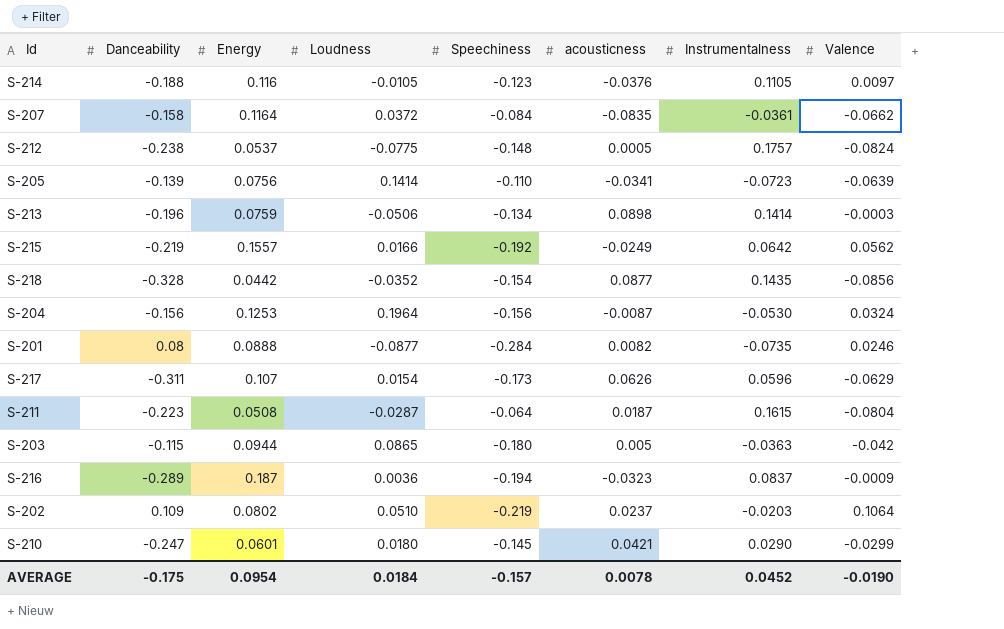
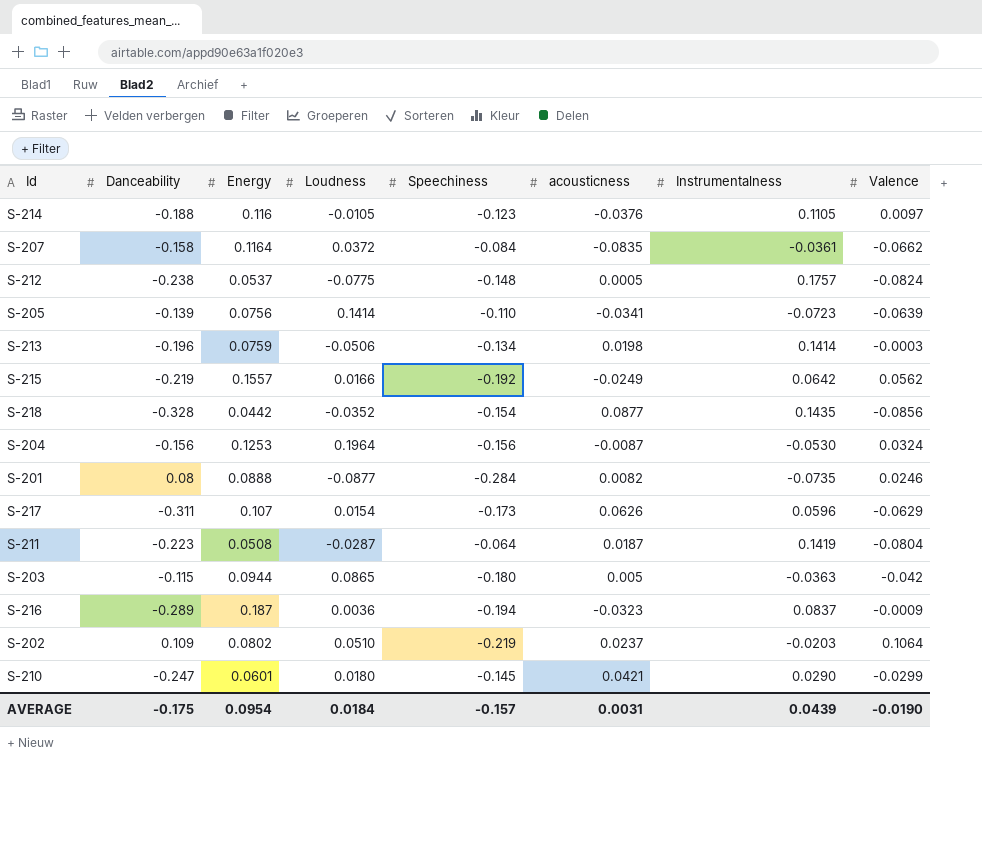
S-213 | acousticness: 0.0898 -> 0.0198
S-211 | Instrumentalness: 0.1615 -> 0.1419
AVERAGE | acousticness: 0.0078 -> 0.0031
AVERAGE | Instrumentalness: 0.0452 -> 0.0439

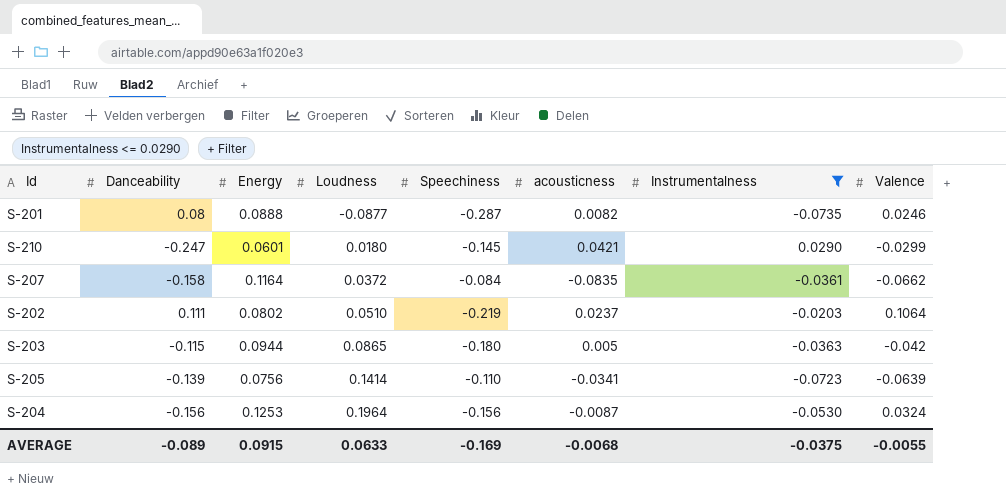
filter: none -> Instrumentalness <= 0.0290
row order: none -> Loudness ascending
S-201 | Speechiness: -0.284 -> -0.287
S-202 | Danceability: 0.109 -> 0.111
AVERAGE | Danceability: -0.175 -> -0.089
AVERAGE | Energy: 0.0954 -> 0.0915
AVERAGE | Loudness: 0.0184 -> 0.0633
AVERAGE | Speechiness: -0.157 -> -0.169
AVERAGE | acousticness: 0.0031 -> -0.0068
AVERAGE | Instrumentalness: 0.0439 -> -0.0375
AVERAGE | Valence: -0.0190 -> -0.0055

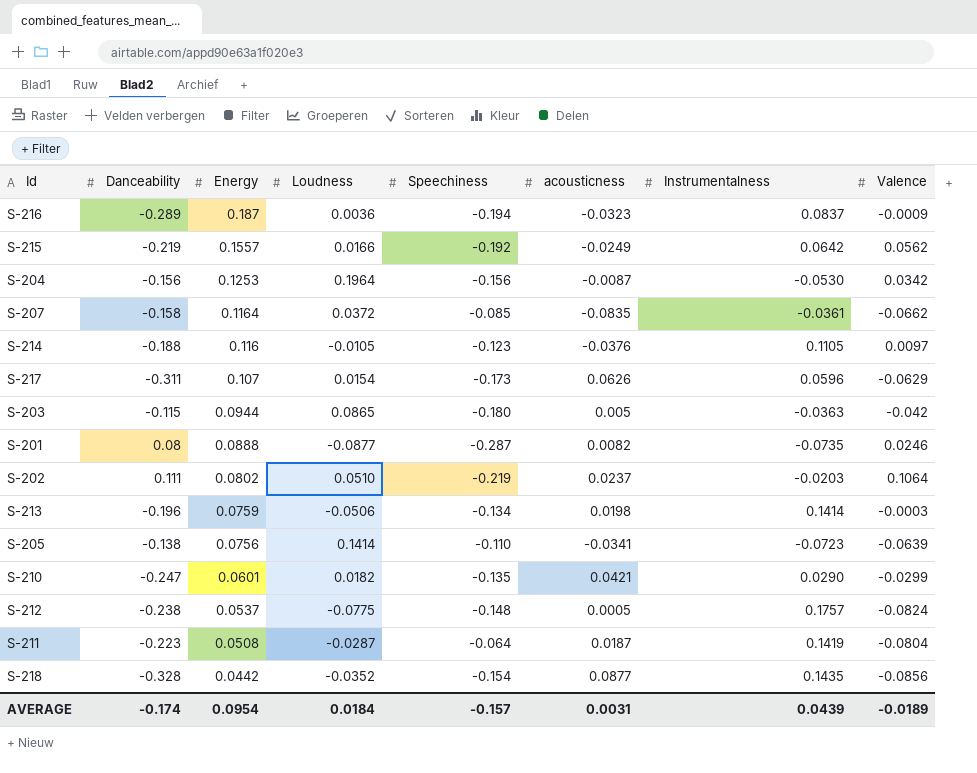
filter: Instrumentalness <= 0.0290 -> none
row order: Loudness ascending -> Energy descending
S-204 | Valence: 0.0324 -> 0.0342
S-207 | Speechiness: -0.084 -> -0.085
S-205 | Danceability: -0.139 -> -0.138
S-210 | Loudness: 0.0180 -> 0.0182
S-210 | Speechiness: -0.145 -> -0.135
AVERAGE | Danceability: -0.089 -> -0.174
AVERAGE | Energy: 0.0915 -> 0.0954
AVERAGE | Loudness: 0.0633 -> 0.0184
AVERAGE | Speechiness: -0.169 -> -0.157
AVERAGE | acousticness: -0.0068 -> 0.0031
AVERAGE | Instrumentalness: -0.0375 -> 0.0439
AVERAGE | Valence: -0.0055 -> -0.0189

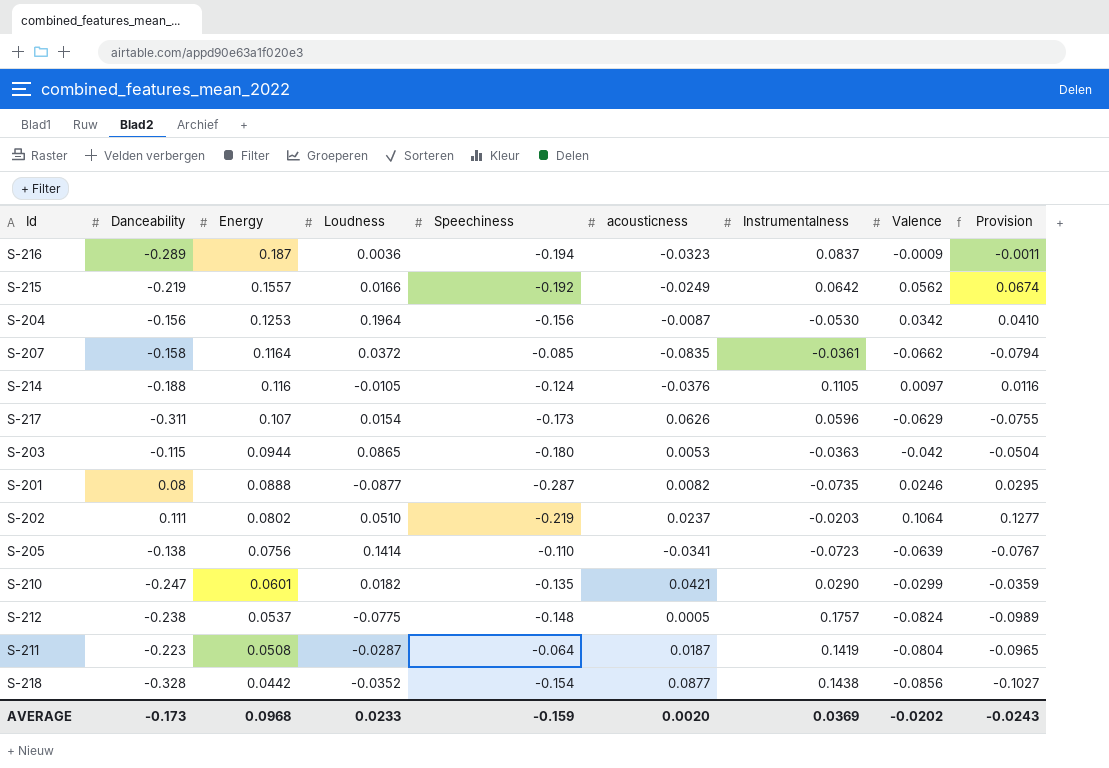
column Provision | formula: none -> [Valence] * 1.2
row S-213: -0.196 | 0.0759 | -0.0506 | -0.134 | 0.0198 | 0.1414 | -0.0003 -> none
S-214 | Speechiness: -0.123 -> -0.124
S-203 | acousticness: 0.005 -> 0.0053
S-218 | Instrumentalness: 0.1435 -> 0.1438
AVERAGE | Danceability: -0.174 -> -0.173
AVERAGE | Energy: 0.0954 -> 0.0968
AVERAGE | Loudness: 0.0184 -> 0.0233
AVERAGE | Speechiness: -0.157 -> -0.159
AVERAGE | acousticness: 0.0031 -> 0.0020
AVERAGE | Instrumentalness: 0.0439 -> 0.0369
AVERAGE | Valence: -0.0189 -> -0.0202

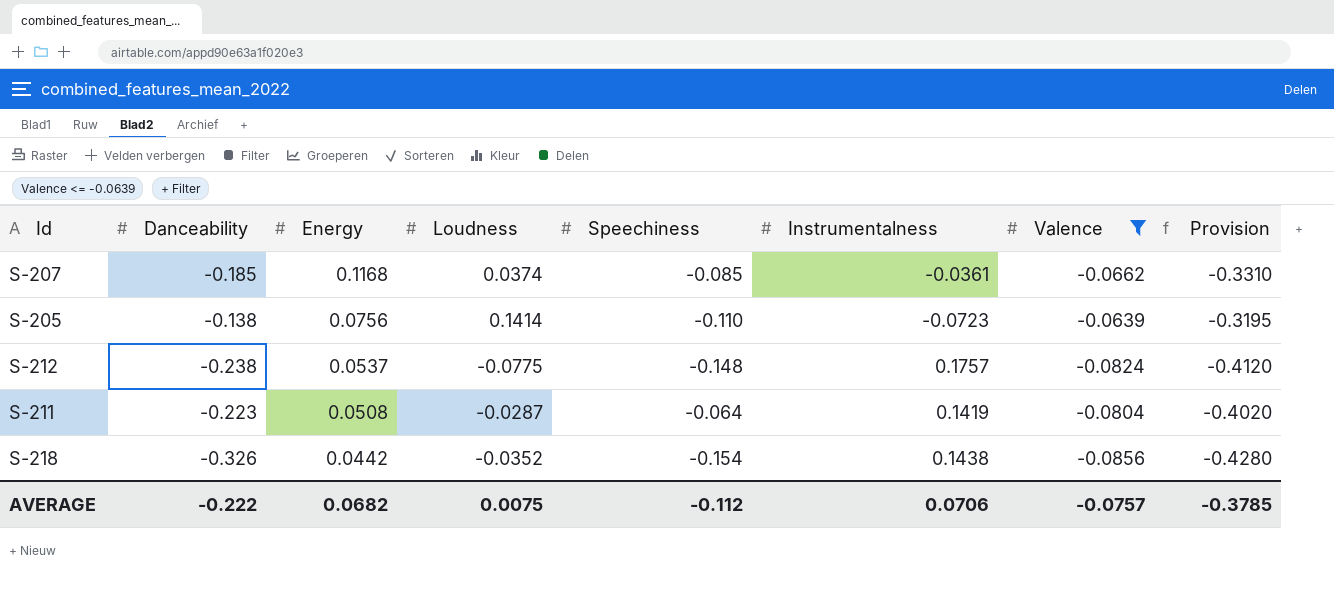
filter: none -> Valence <= -0.0639
column acousticness | position: 6 -> none
column Provision | formula: [Valence] * 1.2 -> [Valence] * 5
S-207 | Danceability: -0.158 -> -0.185
S-207 | Energy: 0.1164 -> 0.1168
S-207 | Loudness: 0.0372 -> 0.0374
S-218 | Danceability: -0.328 -> -0.326
AVERAGE | Danceability: -0.173 -> -0.222
AVERAGE | Energy: 0.0968 -> 0.0682
AVERAGE | Loudness: 0.0233 -> 0.0075
AVERAGE | Speechiness: -0.159 -> -0.112
AVERAGE | Instrumentalness: 0.0369 -> 0.0706
AVERAGE | Valence: -0.0202 -> -0.0757
AVERAGE | Provision: -0.0243 -> -0.3785

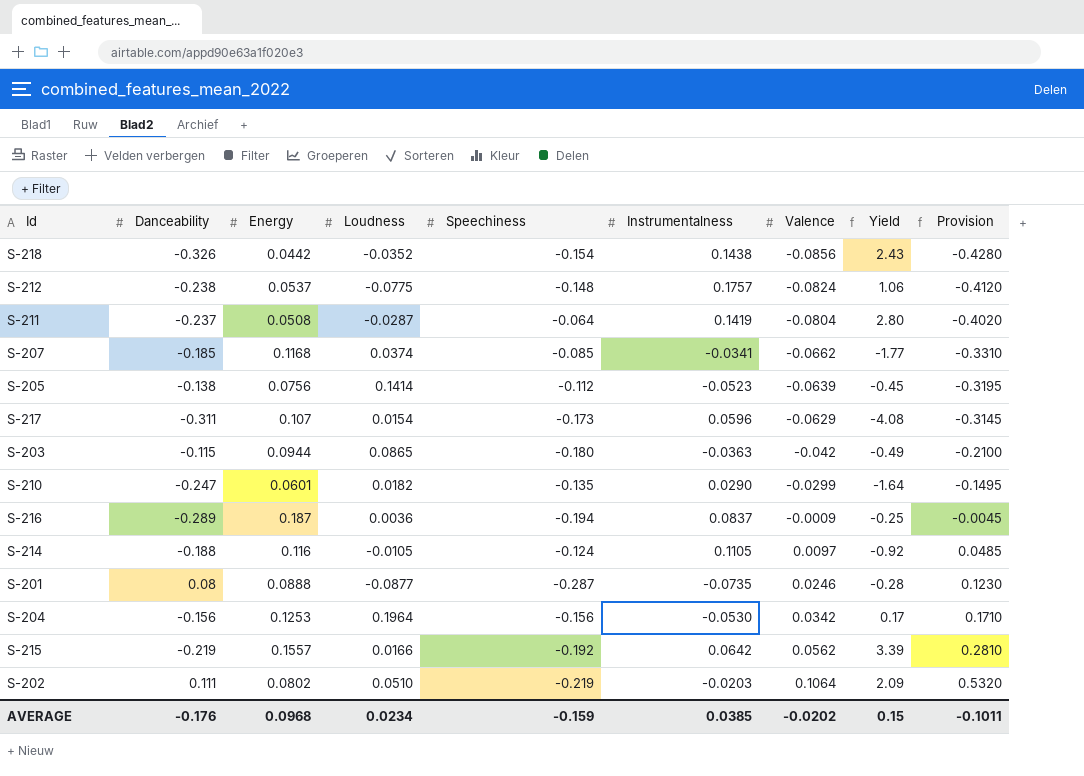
filter: Valence <= -0.0639 -> none
row order: Energy descending -> Valence ascending
column Yield | formula: none -> [Valence] / [Loudness]
S-211 | Danceability: -0.223 -> -0.237
S-207 | Instrumentalness: -0.0361 -> -0.0341
S-205 | Speechiness: -0.110 -> -0.112
S-205 | Instrumentalness: -0.0723 -> -0.0523
AVERAGE | Danceability: -0.222 -> -0.176
AVERAGE | Energy: 0.0682 -> 0.0968
AVERAGE | Loudness: 0.0075 -> 0.0234
AVERAGE | Speechiness: -0.112 -> -0.159
AVERAGE | Instrumentalness: 0.0706 -> 0.0385
AVERAGE | Valence: -0.0757 -> -0.0202
AVERAGE | Provision: -0.3785 -> -0.1011

